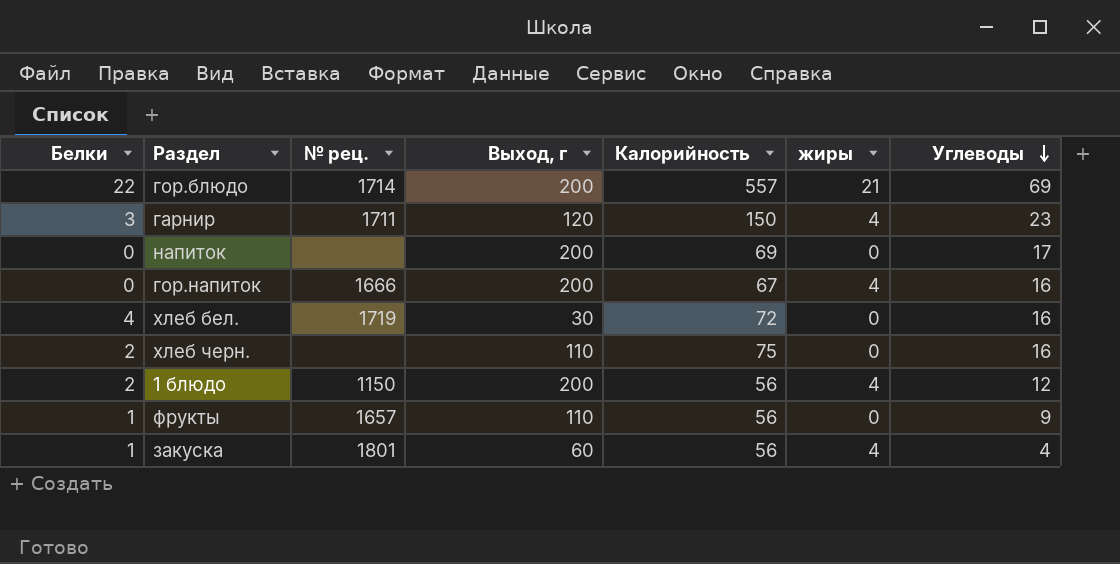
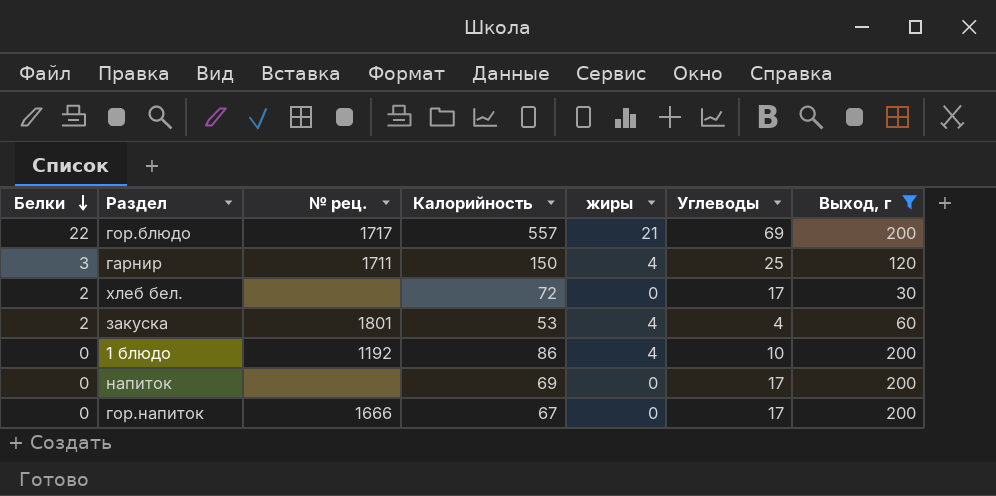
filter: none -> Выход, г != 110
row order: Углеводы descending -> Белки descending
column Выход, г | position: 4 -> 7
гор.блюдо | № рец.: 1714 -> 1717
гарнир | Углеводы: 23 -> 25
хлеб бел. | Белки: 4 -> 2
хлеб бел. | № рец.: 1719 -> none
хлеб бел. | Углеводы: 16 -> 17
закуска | Белки: 1 -> 2
закуска | Калорийность: 56 -> 53
1 блюдо | Белки: 2 -> 0
1 блюдо | № рец.: 1150 -> 1192
1 блюдо | Калорийность: 56 -> 86
1 блюдо | Углеводы: 12 -> 10
гор.напиток | жиры: 4 -> 0
гор.напиток | Углеводы: 16 -> 17

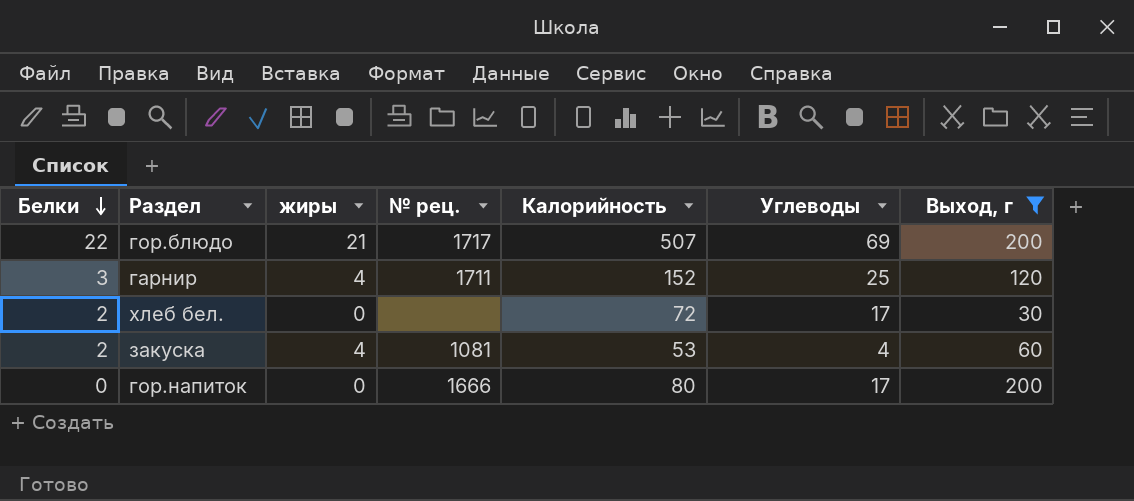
column жиры | position: 5 -> 3
row 1 блюдо: 0 | 1192 | 86 | 4 | 10 | 200 -> none
row напиток: 0 | none | 69 | 0 | 17 | 200 -> none
гор.блюдо | Калорийность: 557 -> 507
гарнир | Калорийность: 150 -> 152
закуска | № рец.: 1801 -> 1081
гор.напиток | Калорийность: 67 -> 80

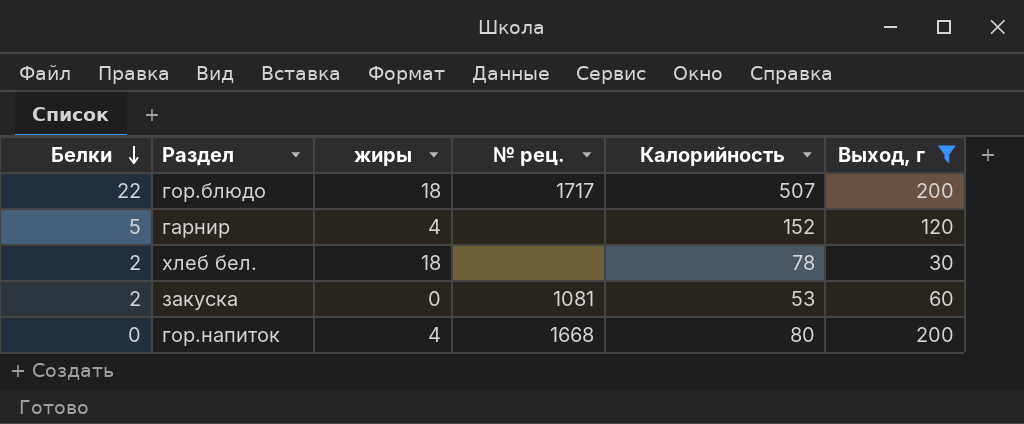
column Углеводы | position: 6 -> none
гор.блюдо | жиры: 21 -> 18
гарнир | Белки: 3 -> 5
гарнир | № рец.: 1711 -> none
хлеб бел. | жиры: 0 -> 18
хлеб бел. | Калорийность: 72 -> 78
закуска | жиры: 4 -> 0
гор.напиток | жиры: 0 -> 4
гор.напиток | № рец.: 1666 -> 1668

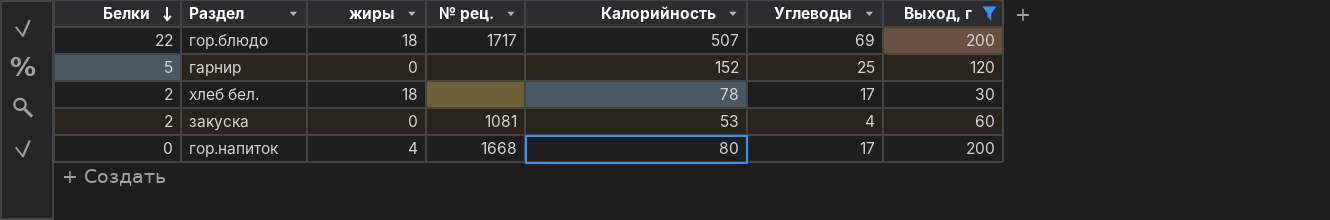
column Углеводы | position: none -> 6
гарнир | жиры: 4 -> 0

